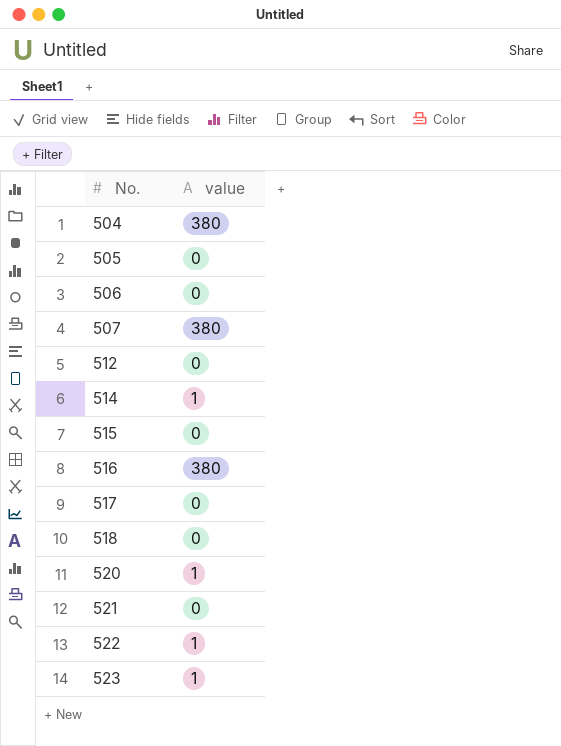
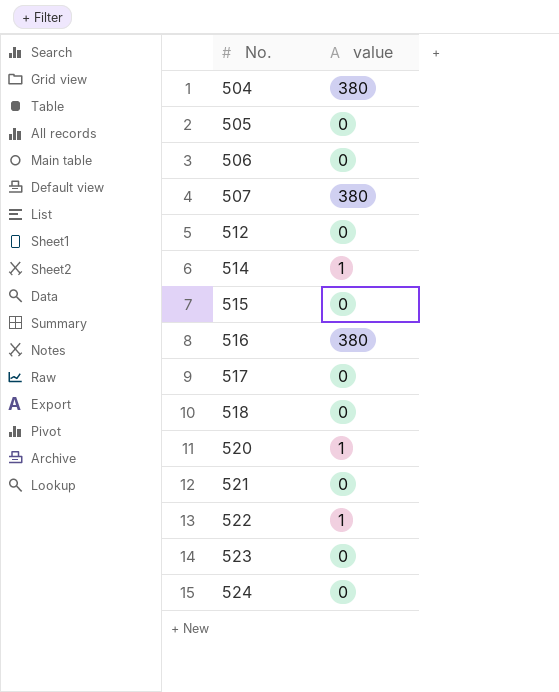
523 | value: 1 -> 0
row 524: none -> 0

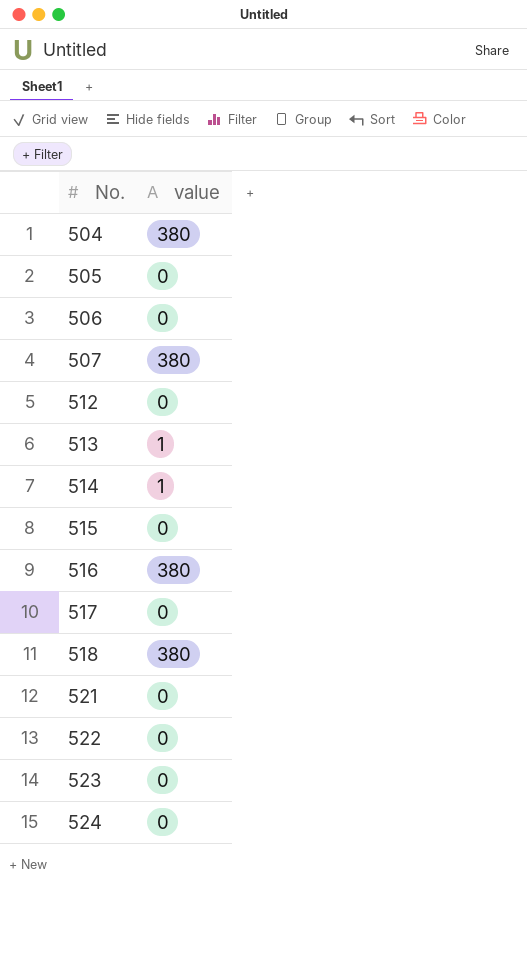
row 520: 1 -> none
row 513: none -> 1
518 | value: 0 -> 380
522 | value: 1 -> 0

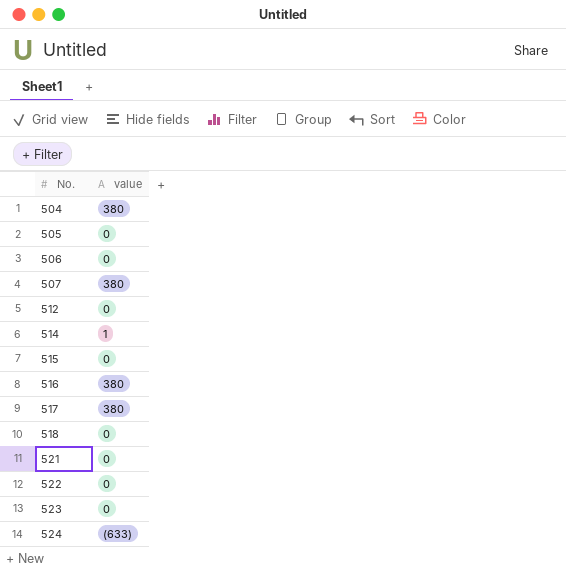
row 513: 1 -> none
517 | value: 0 -> 380
518 | value: 380 -> 0
524 | value: 0 -> (633)

